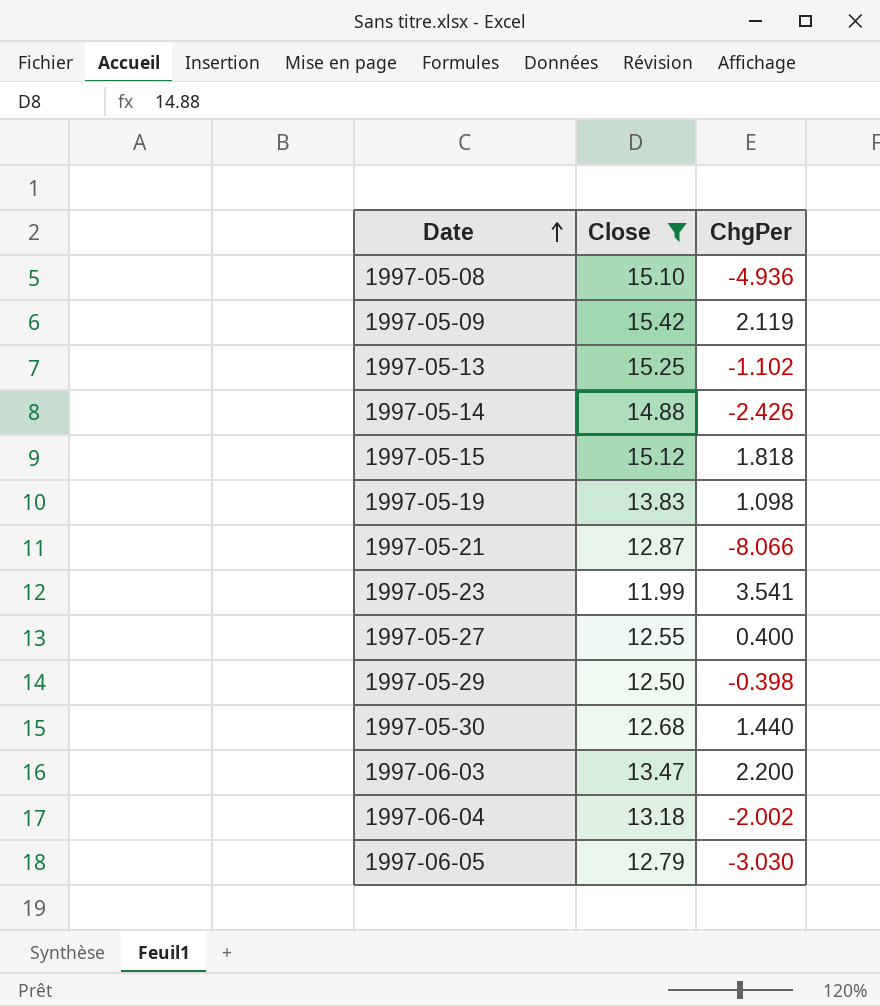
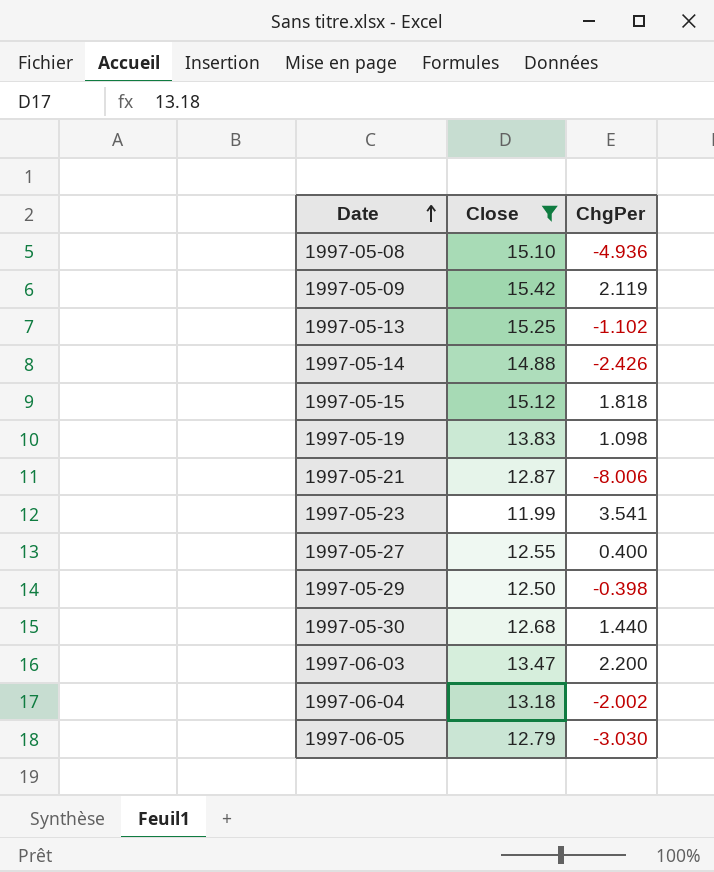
1997-05-21 | ChgPer: -8.066 -> -8.006

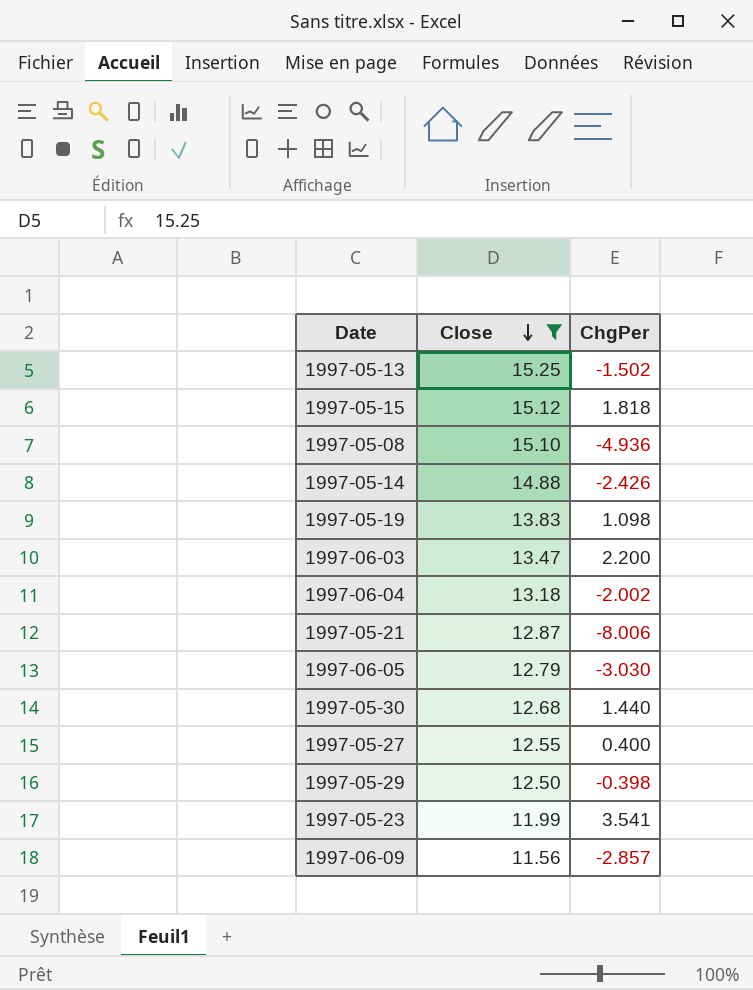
row order: Date ascending -> Close descending
row 1997-05-09: 15.42 | 2.119 -> none
1997-05-13 | ChgPer: -1.102 -> -1.502
row 1997-06-09: none -> 11.56 | -2.857

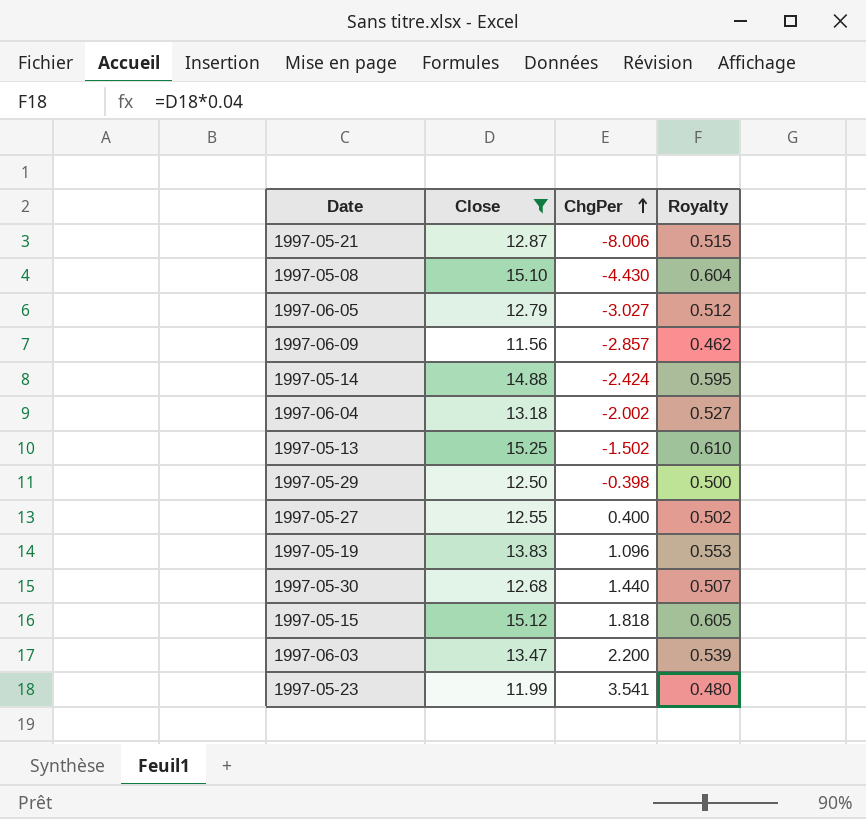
row order: Close descending -> ChgPer ascending
column Royalty | formula: none -> [Close] * 0.04
1997-05-08 | ChgPer: -4.936 -> -4.430
1997-06-05 | ChgPer: -3.030 -> -3.027
1997-05-14 | ChgPer: -2.426 -> -2.424
1997-05-19 | ChgPer: 1.098 -> 1.096

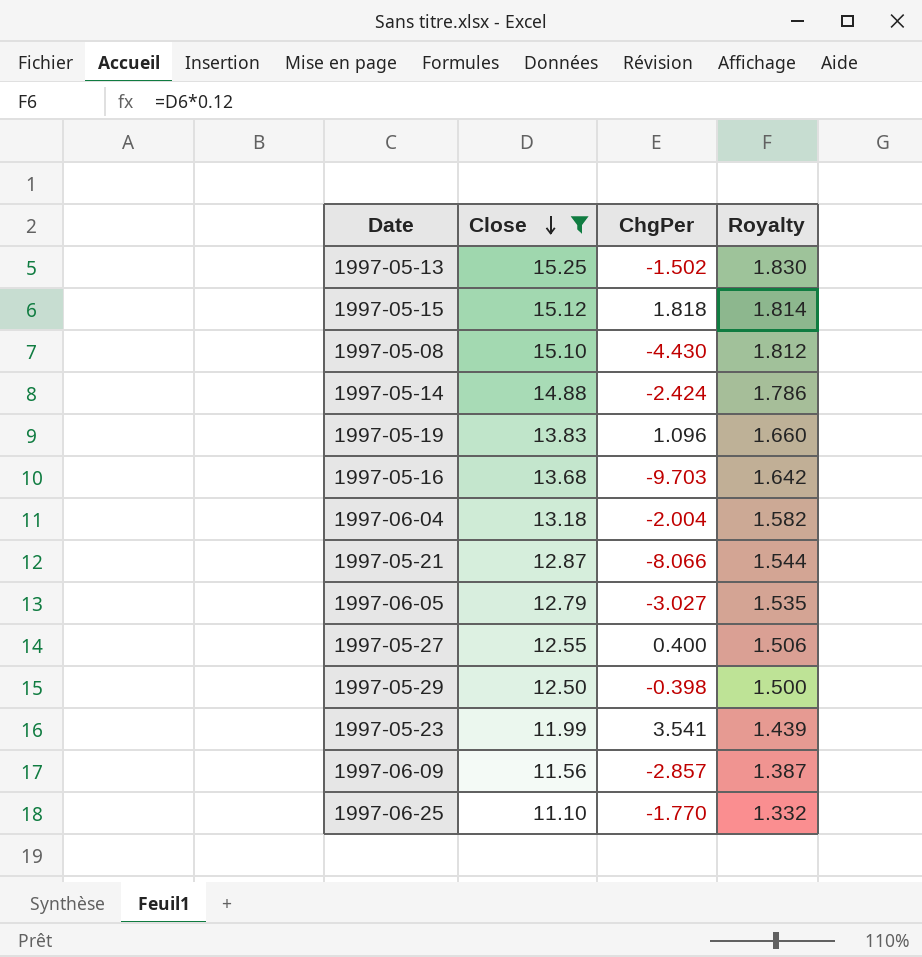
row order: ChgPer ascending -> Close descending
column Royalty | formula: [Close] * 0.04 -> [Close] * 0.12
row 1997-05-30: 12.68 | 1.440 | 0.507 -> none
row 1997-06-03: 13.47 | 2.200 | 0.539 -> none
row 1997-05-16: none -> 13.68 | -9.703 | 1.642
1997-06-04 | ChgPer: -2.002 -> -2.004
1997-05-21 | ChgPer: -8.006 -> -8.066
row 1997-06-25: none -> 11.10 | -1.770 | 1.332

